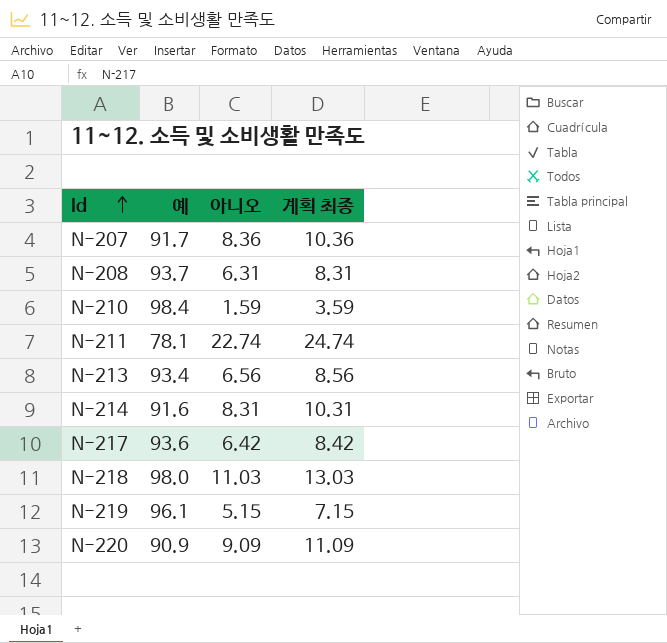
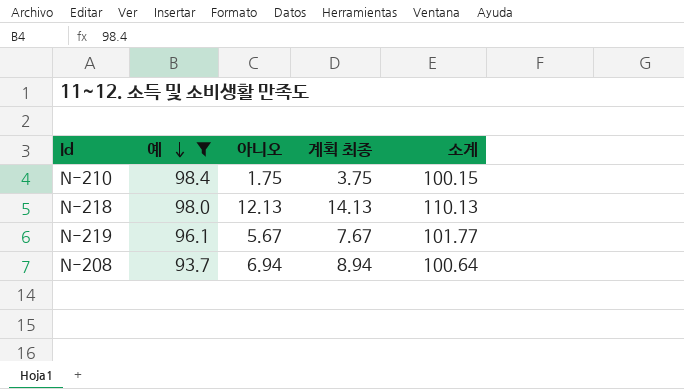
filter: none -> 예 >= 93.7
row order: Id ascending -> 예 descending
column 소계 | formula: none -> [예] + [아니오]
N-210 | 아니오: 1.59 -> 1.75
N-210 | 계획 최종: 3.59 -> 3.75
N-218 | 아니오: 11.03 -> 12.13
N-218 | 계획 최종: 13.03 -> 14.13
N-219 | 아니오: 5.15 -> 5.67
N-219 | 계획 최종: 7.15 -> 7.67
N-208 | 아니오: 6.31 -> 6.94
N-208 | 계획 최종: 8.31 -> 8.94

